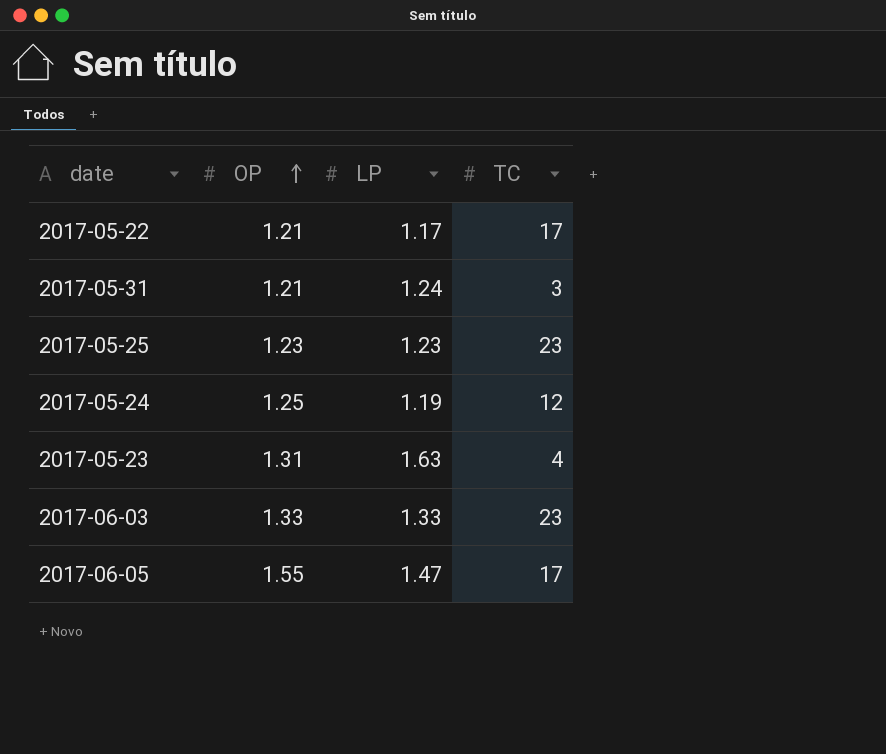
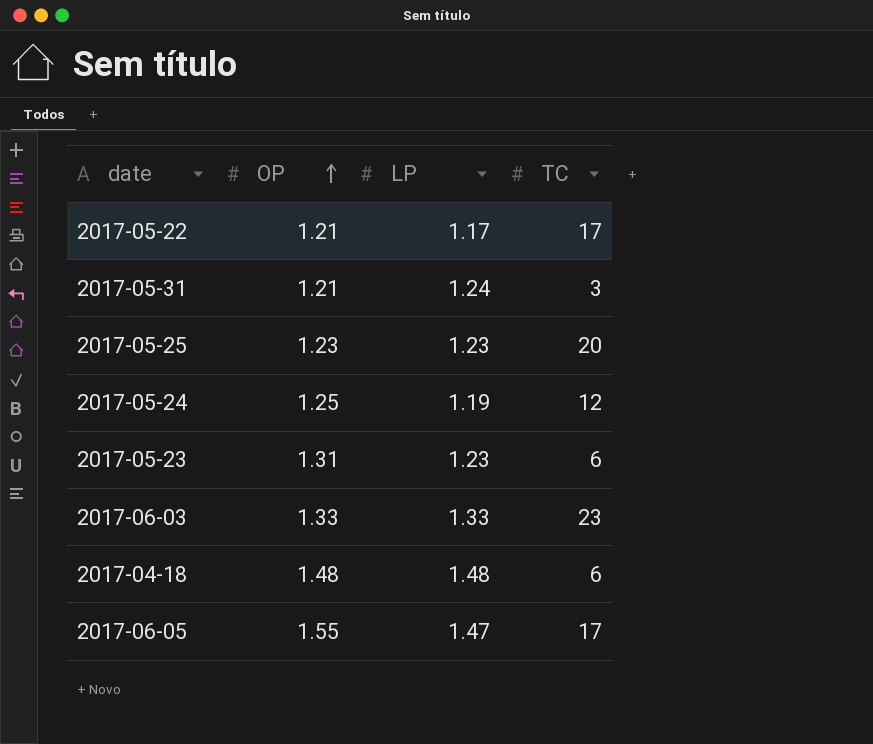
2017-05-25 | TC: 23 -> 20
2017-05-23 | LP: 1.63 -> 1.23
2017-05-23 | TC: 4 -> 6
row 2017-04-18: none -> 1.48 | 1.48 | 6

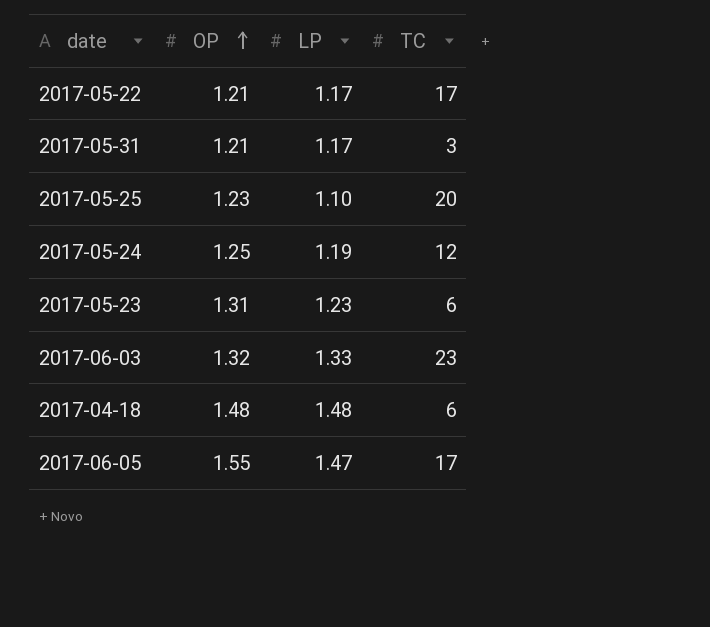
2017-05-31 | LP: 1.24 -> 1.17
2017-05-25 | LP: 1.23 -> 1.10
2017-06-03 | OP: 1.33 -> 1.32

